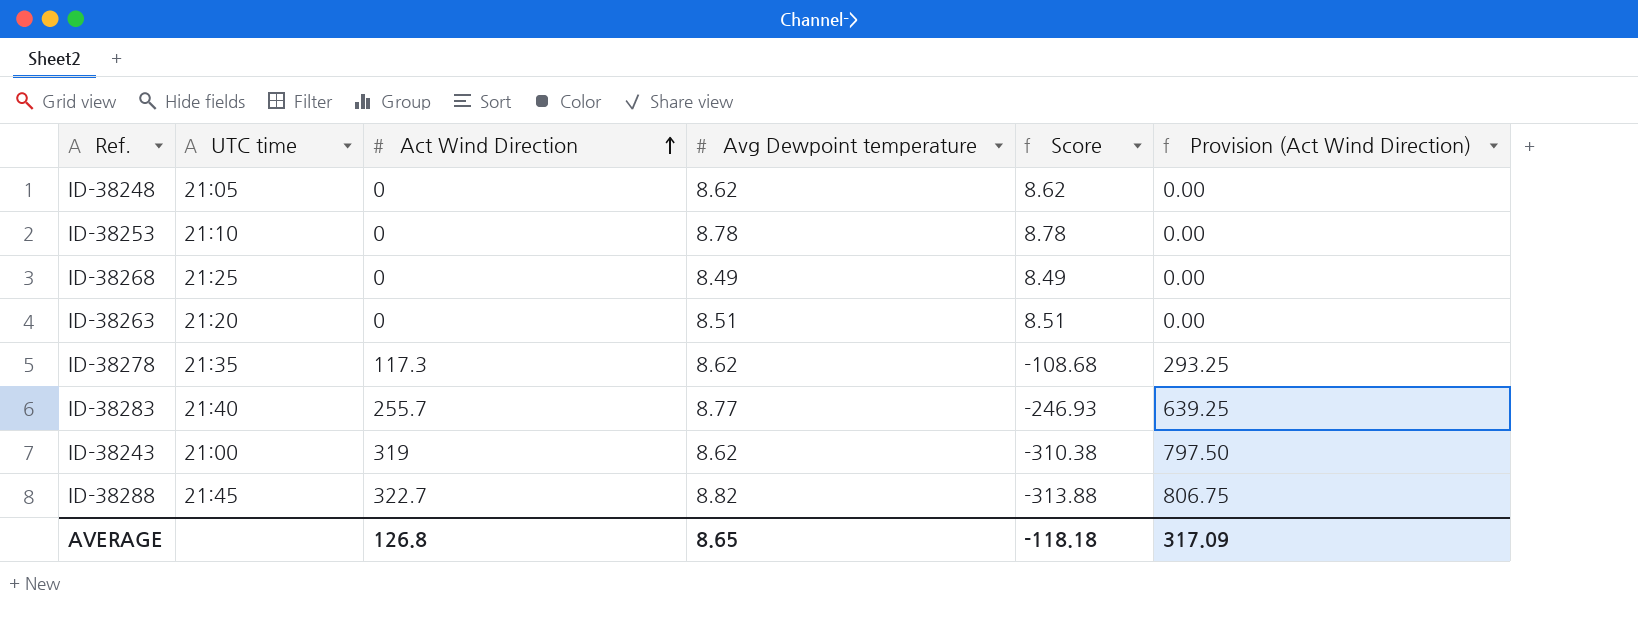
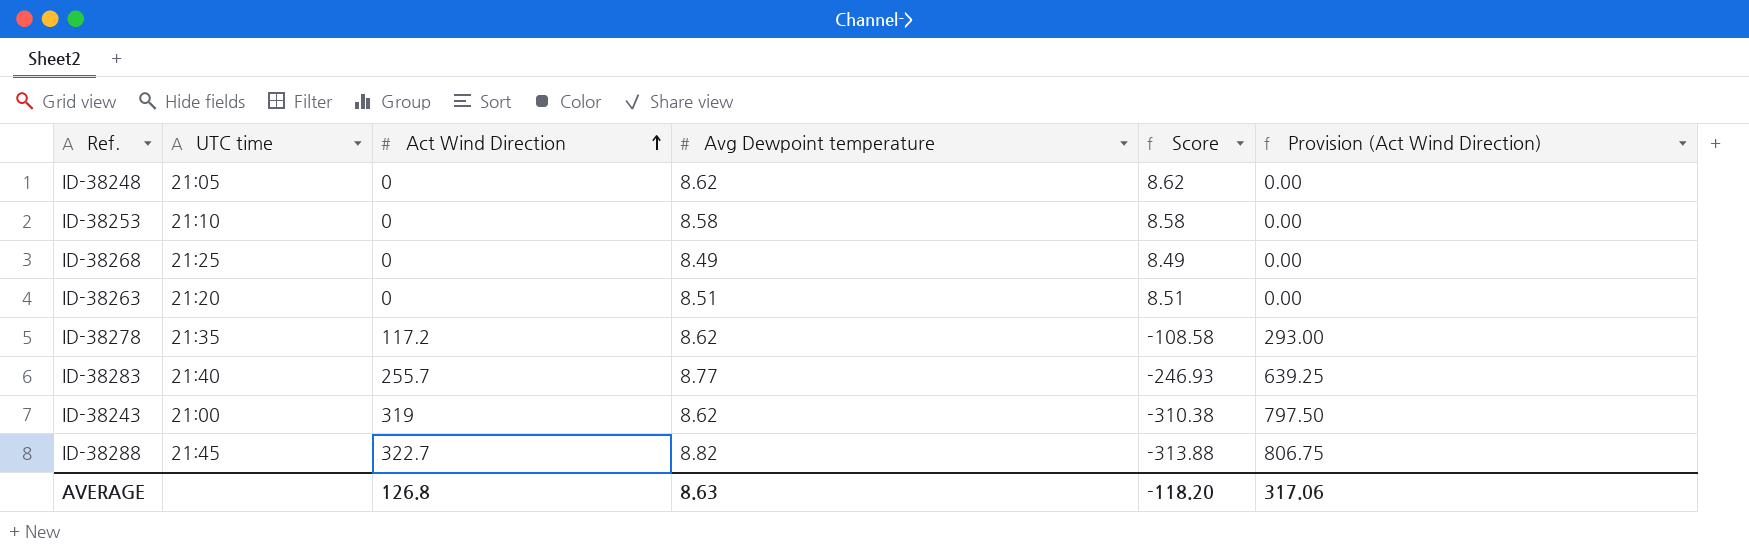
ID-38253 | Avg Dewpoint temperature: 8.78 -> 8.58
ID-38253 | Score: 8.78 -> 8.58
ID-38278 | Act Wind Direction: 117.3 -> 117.2
ID-38278 | Score: -108.68 -> -108.58
ID-38278 | Provision (Act Wind Direction): 293.25 -> 293.00
AVERAGE | Avg Dewpoint temperature: 8.65 -> 8.63
AVERAGE | Score: -118.18 -> -118.20
AVERAGE | Provision (Act Wind Direction): 317.09 -> 317.06

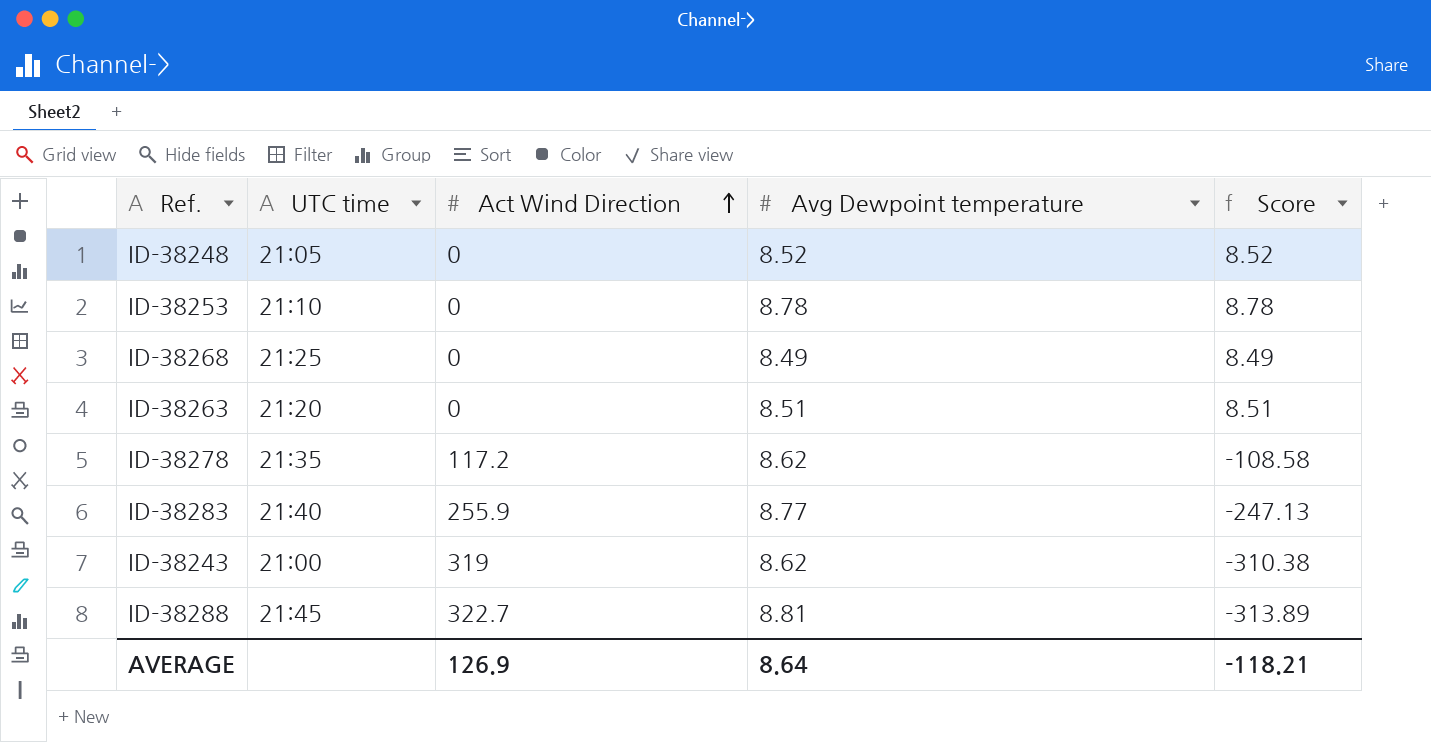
column Provision (Act Wind Direction) | formula: [Act Wind Direction] * 2.5 -> none
ID-38248 | Avg Dewpoint temperature: 8.62 -> 8.52
ID-38248 | Score: 8.62 -> 8.52
ID-38253 | Avg Dewpoint temperature: 8.58 -> 8.78
ID-38253 | Score: 8.58 -> 8.78
ID-38283 | Act Wind Direction: 255.7 -> 255.9
ID-38283 | Score: -246.93 -> -247.13
ID-38288 | Avg Dewpoint temperature: 8.82 -> 8.81
ID-38288 | Score: -313.88 -> -313.89
AVERAGE | Act Wind Direction: 126.8 -> 126.9
AVERAGE | Avg Dewpoint temperature: 8.63 -> 8.64
AVERAGE | Score: -118.20 -> -118.21

